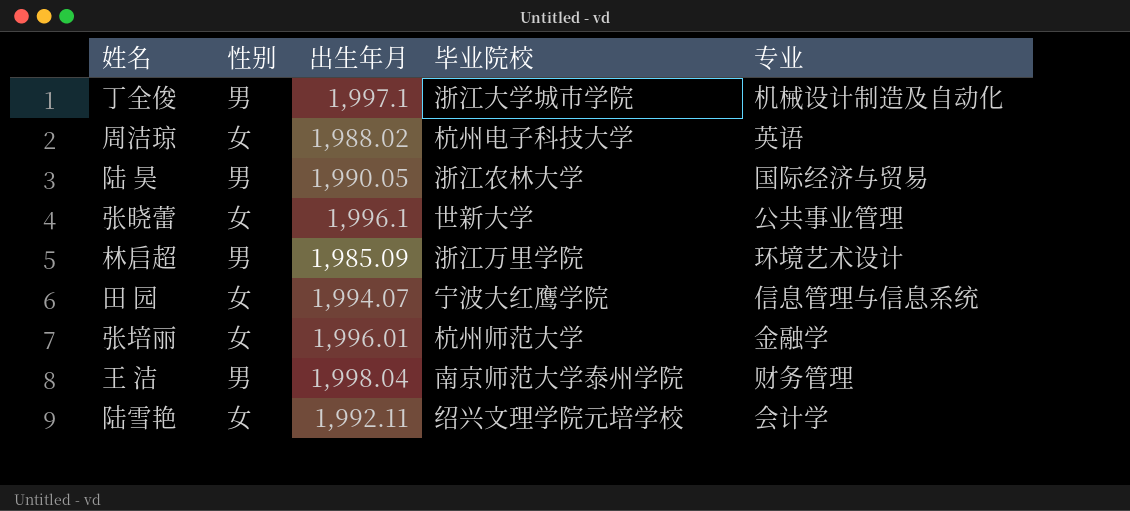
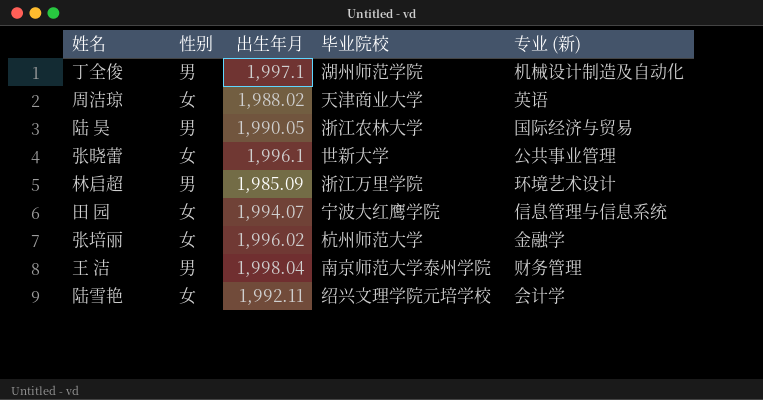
column name: 专业 -> 专业 (新)
丁全俊 | 毕业院校: 浙江大学城市学院 -> 湖州师范学院
周洁琼 | 毕业院校: 杭州电子科技大学 -> 天津商业大学
张培丽 | 出生年月: 1,996.01 -> 1,996.02

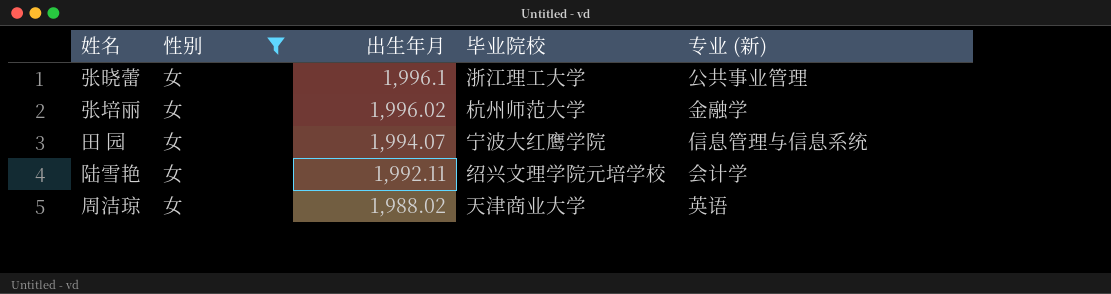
filter: none -> 性别 = 女
row order: none -> 出生年月 descending
张晓蕾 | 毕业院校: 世新大学 -> 浙江理工大学

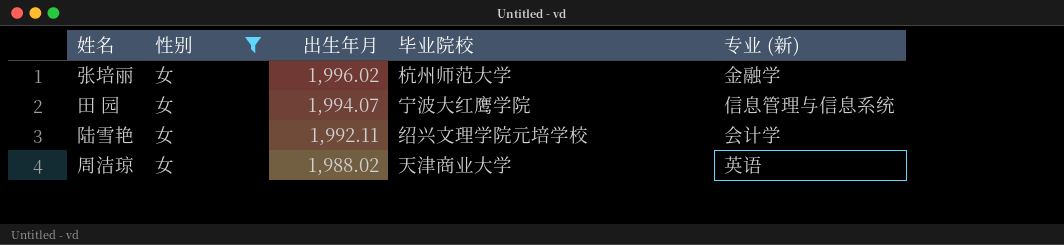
row 张晓蕾: 女 | 1,996.1 | 浙江理工大学 | 公共事业管理 -> none

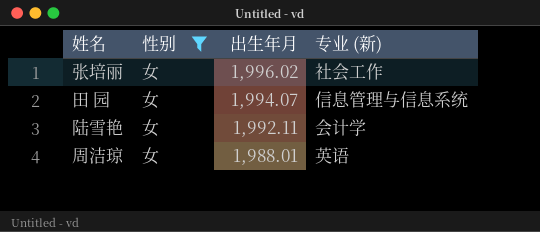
column 毕业院校 | position: 4 -> none
张培丽 | 专业 (新): 金融学 -> 社会工作
周洁琼 | 出生年月: 1,988.02 -> 1,988.01

